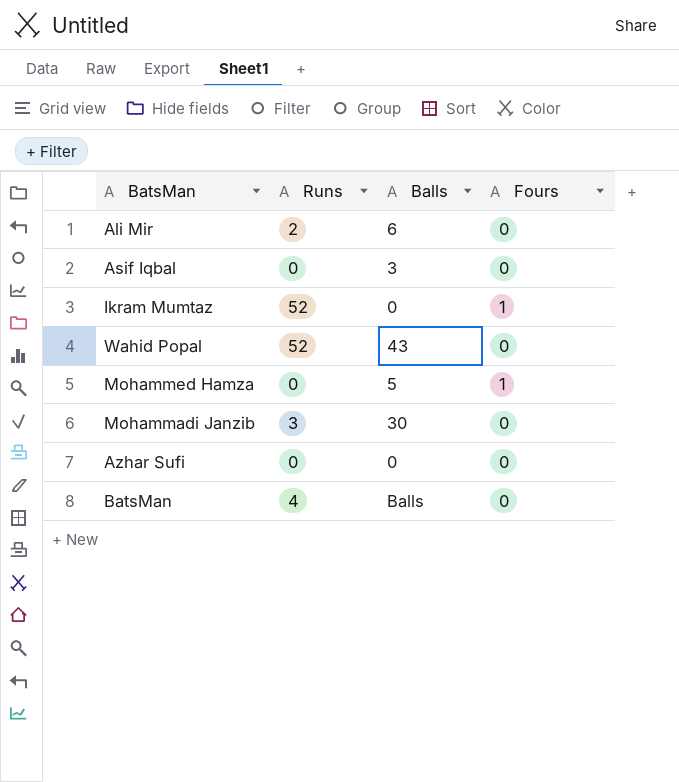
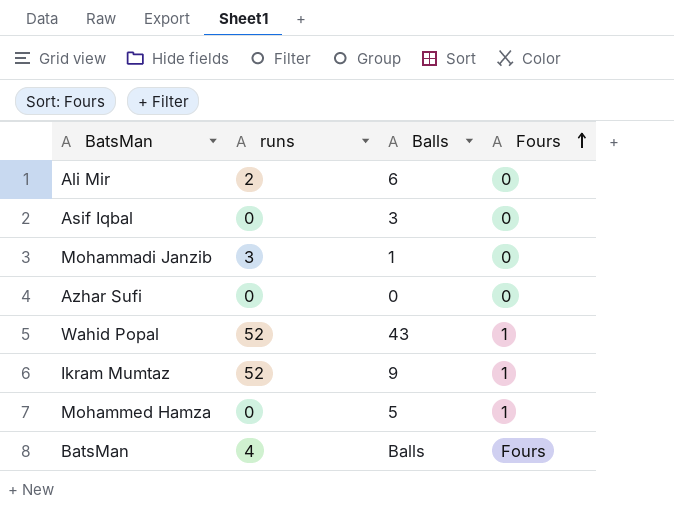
row order: none -> Fours ascending
column name: Runs -> runs
Mohammadi Janzib | Balls: 30 -> 1
Wahid Popal | Fours: 0 -> 1
Ikram Mumtaz | Balls: 0 -> 9
BatsMan | Fours: 0 -> Fours

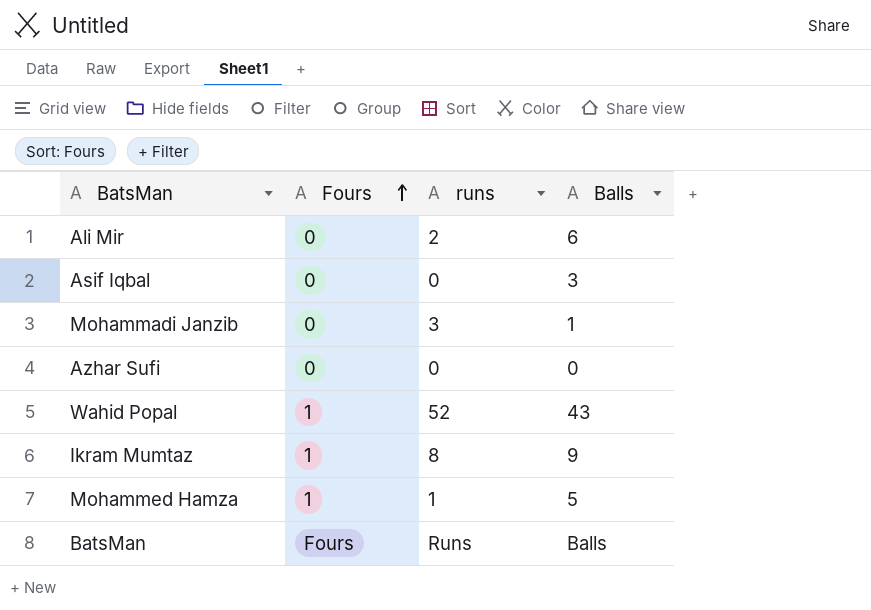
column Fours | position: 4 -> 2
Ikram Mumtaz | runs: 52 -> 8
Mohammed Hamza | runs: 0 -> 1
BatsMan | runs: 4 -> Runs

